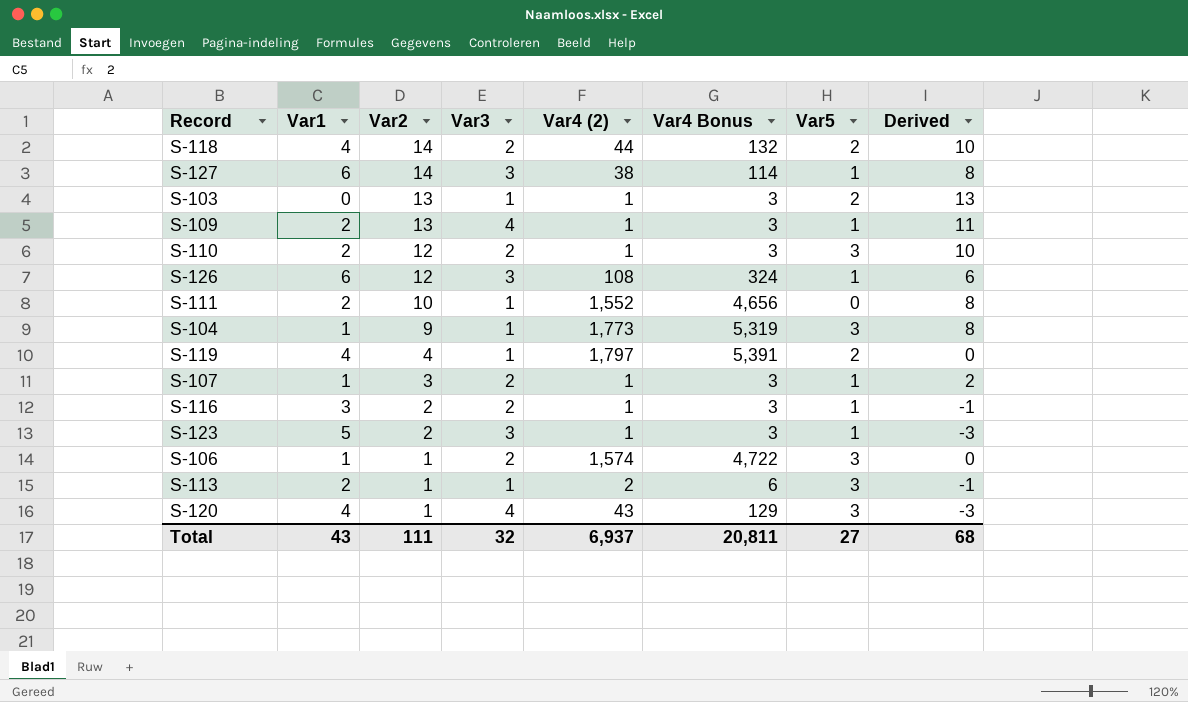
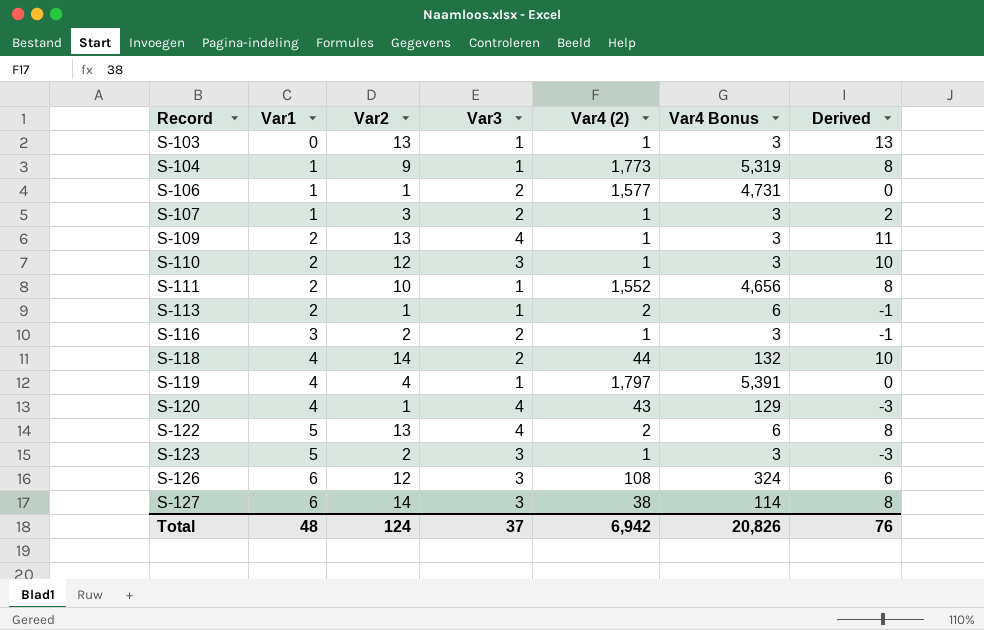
row order: Var2 descending -> Record ascending
column Var5 | position: 7 -> none
S-106 | Var4 (2): 1,574 -> 1,577
S-106 | Var4 Bonus: 4,722 -> 4,731
S-110 | Var3: 2 -> 3
row S-122: none -> 5 | 13 | 4 | 2 | 6 | 8
Total | Var1: 43 -> 48
Total | Var2: 111 -> 124
Total | Var3: 32 -> 37
Total | Var4 (2): 6,937 -> 6,942
Total | Var4 Bonus: 20,811 -> 20,826
Total | Derived: 68 -> 76

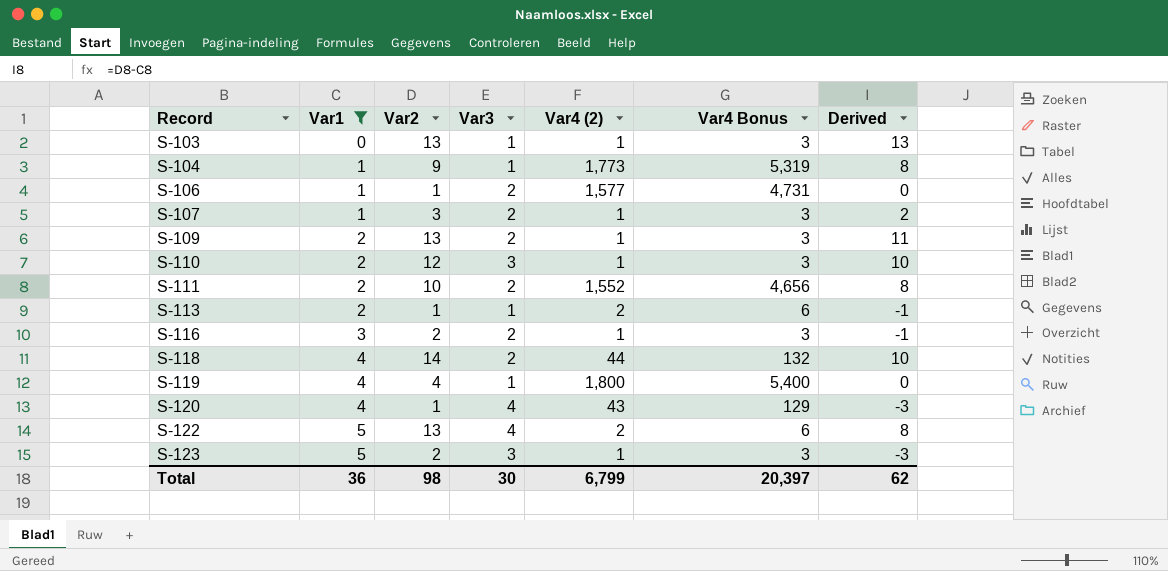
filter: none -> Var1 != 6
S-109 | Var3: 4 -> 2
S-111 | Var3: 1 -> 2
S-119 | Var4 (2): 1,797 -> 1,800
S-119 | Var4 Bonus: 5,391 -> 5,400
Total | Var1: 48 -> 36
Total | Var2: 124 -> 98
Total | Var3: 37 -> 30
Total | Var4 (2): 6,942 -> 6,799
Total | Var4 Bonus: 20,826 -> 20,397
Total | Derived: 76 -> 62

